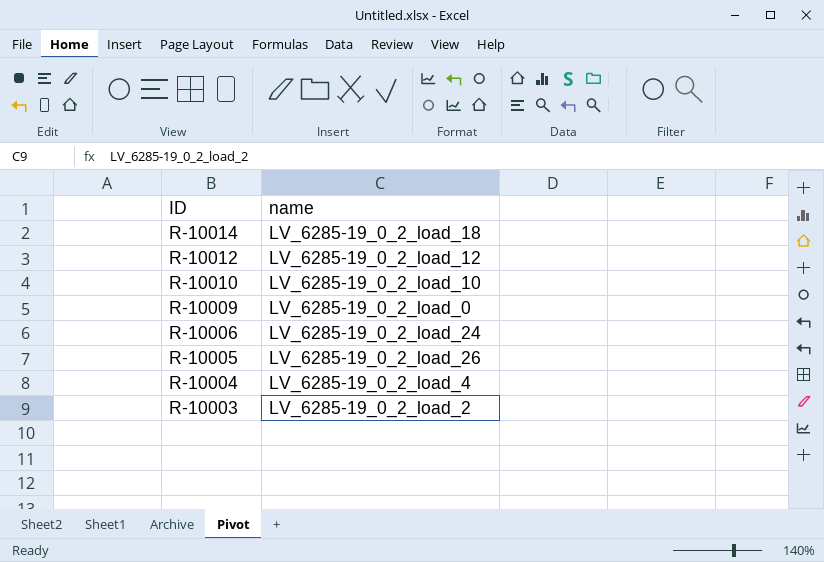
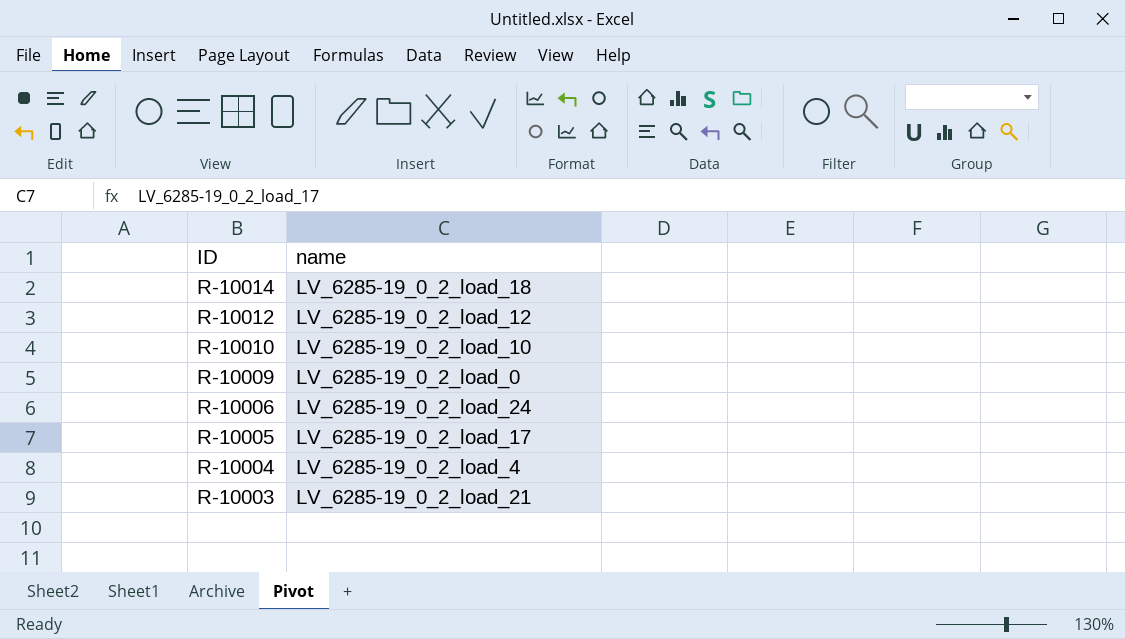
R-10005 | name: LV_6285-19_0_2_load_26 -> LV_6285-19_0_2_load_17
R-10003 | name: LV_6285-19_0_2_load_2 -> LV_6285-19_0_2_load_21

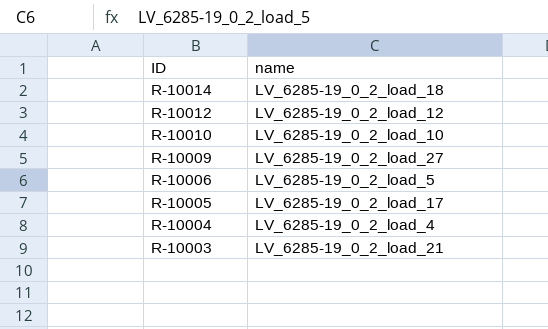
R-10009 | name: LV_6285-19_0_2_load_0 -> LV_6285-19_0_2_load_27
R-10006 | name: LV_6285-19_0_2_load_24 -> LV_6285-19_0_2_load_5

